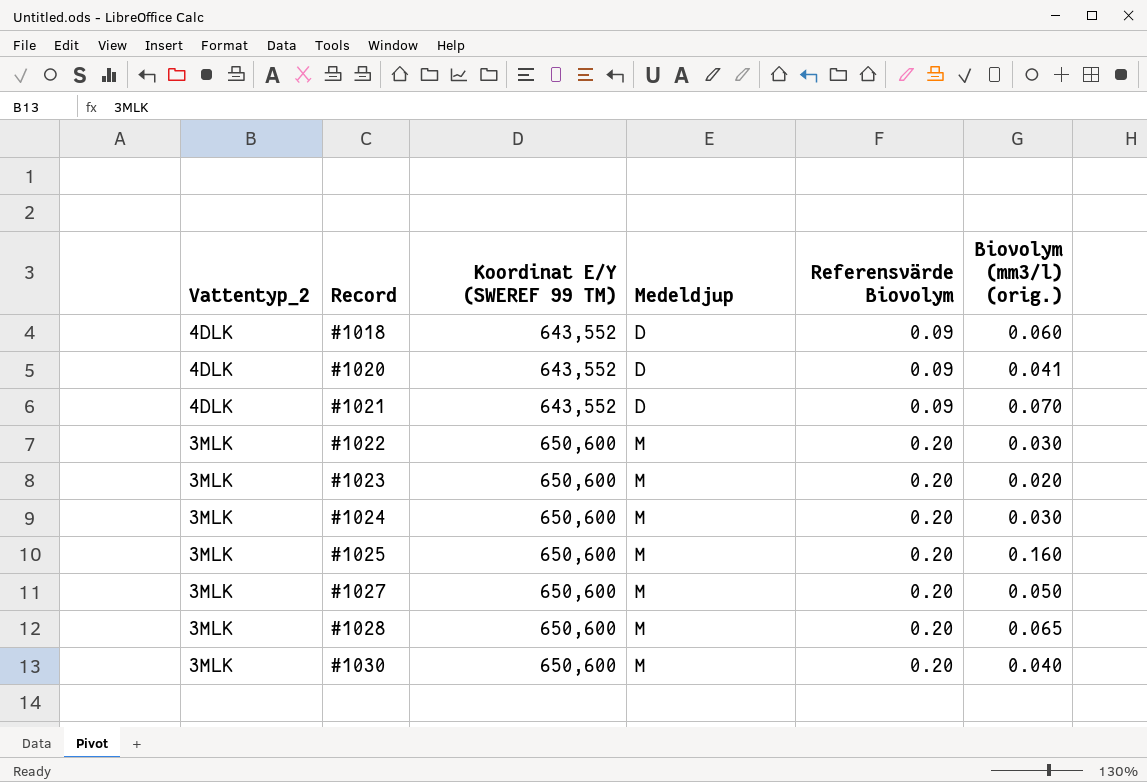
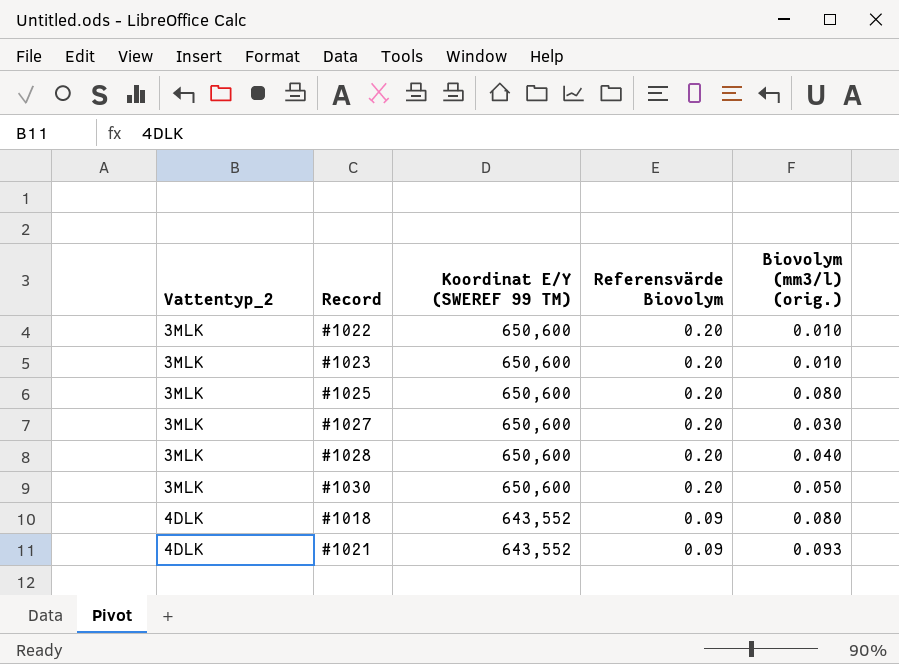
row order: Vattentyp_2 descending -> Vattentyp_2 ascending
column Medeldjup | position: 4 -> none
row #1020: 4DLK | 643,552 | D | 0.09 | 0.041 -> none
row #1024: 3MLK | 650,600 | M | 0.20 | 0.030 -> none
#1022 | Biovolym (mm3/l) (orig.): 0.030 -> 0.010
#1023 | Biovolym (mm3/l) (orig.): 0.020 -> 0.010
#1025 | Biovolym (mm3/l) (orig.): 0.160 -> 0.080
#1027 | Biovolym (mm3/l) (orig.): 0.050 -> 0.030
#1028 | Biovolym (mm3/l) (orig.): 0.065 -> 0.040
#1030 | Biovolym (mm3/l) (orig.): 0.040 -> 0.050
#1018 | Biovolym (mm3/l) (orig.): 0.060 -> 0.080
#1021 | Biovolym (mm3/l) (orig.): 0.070 -> 0.093

